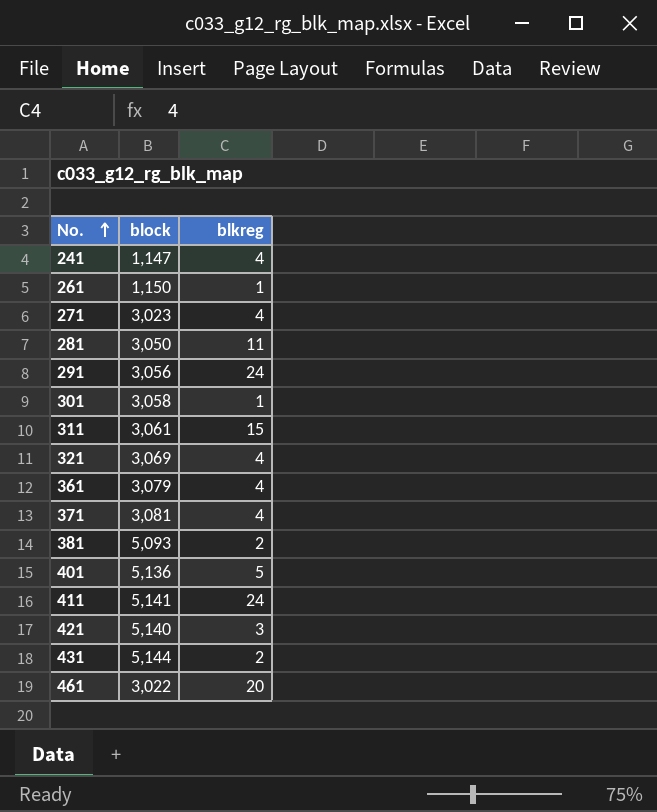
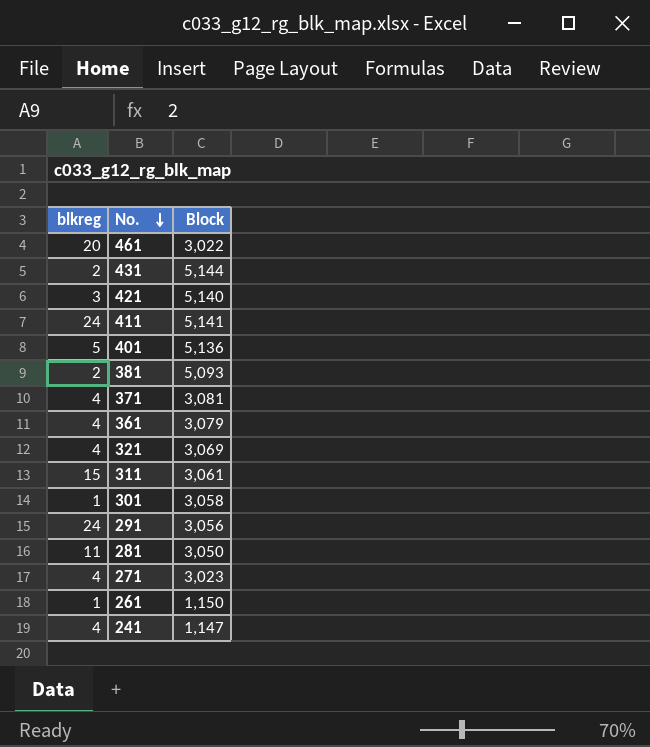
row order: No. ascending -> No. descending
column blkreg | position: 3 -> 1
column name: block -> Block

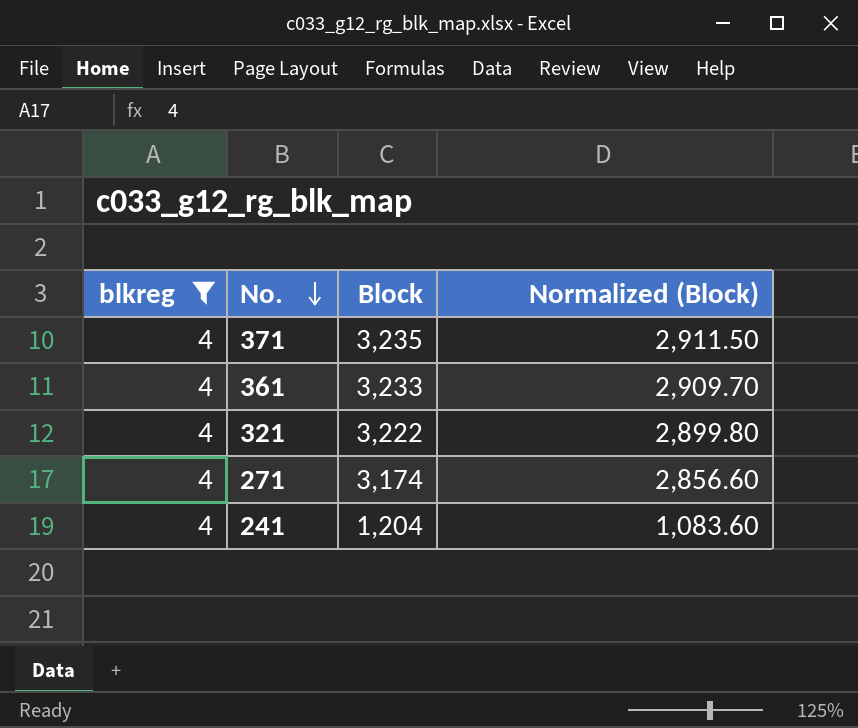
filter: none -> blkreg = 4
column Normalized (Block) | formula: none -> [Block] * 0.9
371 | Block: 3,081 -> 3,235
361 | Block: 3,079 -> 3,233
321 | Block: 3,069 -> 3,222
271 | Block: 3,023 -> 3,174
241 | Block: 1,147 -> 1,204

